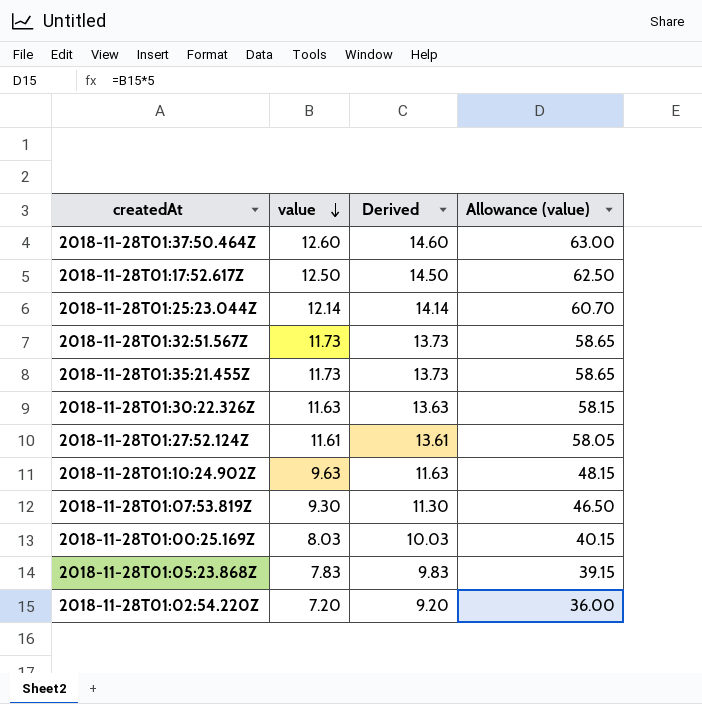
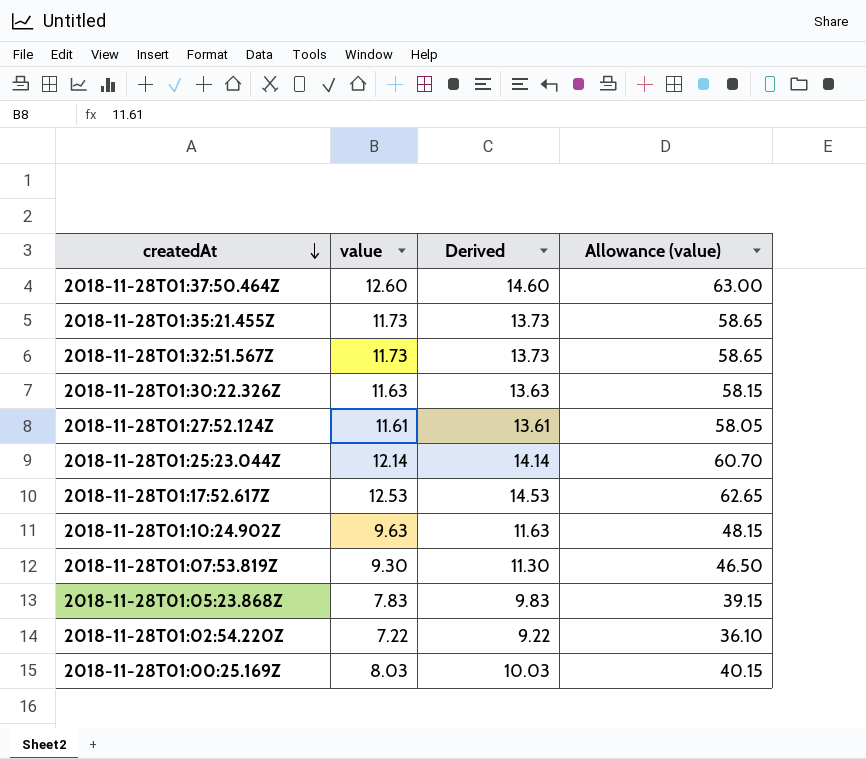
row order: value descending -> createdAt descending
2018-11-28T01:17:52.617Z | value: 12.50 -> 12.53
2018-11-28T01:17:52.617Z | Derived: 14.50 -> 14.53
2018-11-28T01:17:52.617Z | Allowance (value): 62.50 -> 62.65
2018-11-28T01:02:54.220Z | value: 7.20 -> 7.22
2018-11-28T01:02:54.220Z | Derived: 9.20 -> 9.22
2018-11-28T01:02:54.220Z | Allowance (value): 36.00 -> 36.10

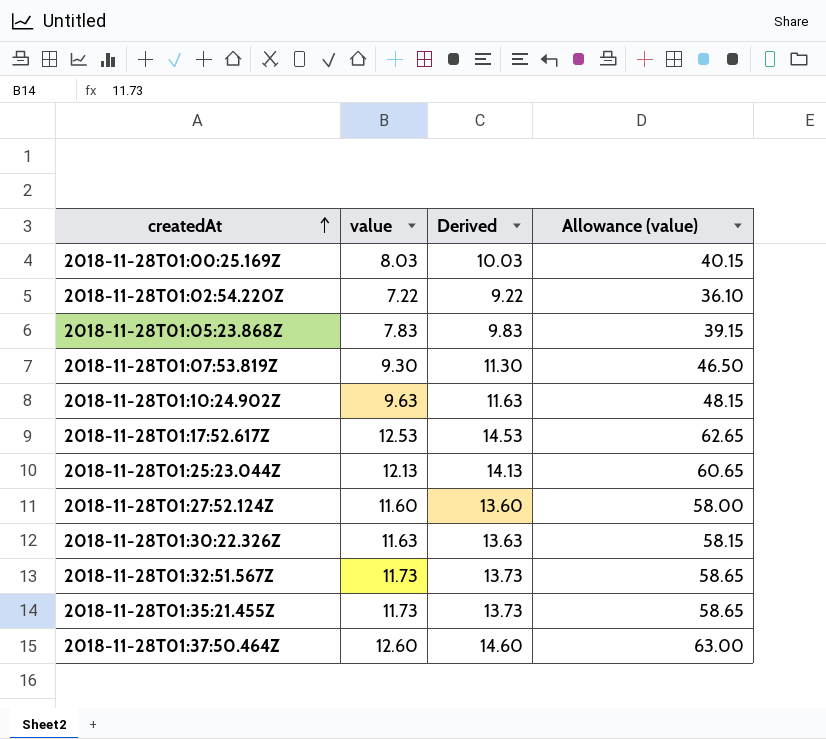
row order: createdAt descending -> createdAt ascending
2018-11-28T01:25:23.044Z | value: 12.14 -> 12.13
2018-11-28T01:25:23.044Z | Derived: 14.14 -> 14.13
2018-11-28T01:25:23.044Z | Allowance (value): 60.70 -> 60.65
2018-11-28T01:27:52.124Z | value: 11.61 -> 11.60
2018-11-28T01:27:52.124Z | Derived: 13.61 -> 13.60
2018-11-28T01:27:52.124Z | Allowance (value): 58.05 -> 58.00

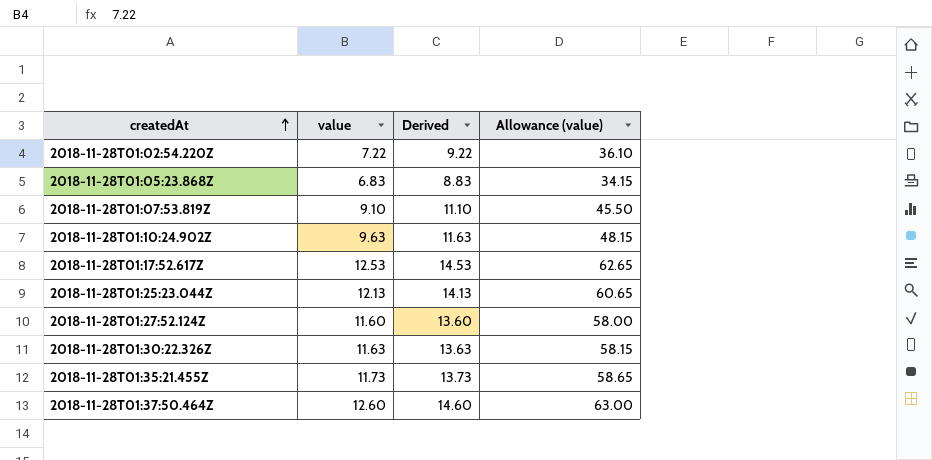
row 2018-11-28T01:00:25.169Z: 8.03 | 10.03 | 40.15 -> none
row 2018-11-28T01:32:51.567Z: 11.73 | 13.73 | 58.65 -> none
2018-11-28T01:05:23.868Z | value: 7.83 -> 6.83
2018-11-28T01:05:23.868Z | Derived: 9.83 -> 8.83
2018-11-28T01:05:23.868Z | Allowance (value): 39.15 -> 34.15
2018-11-28T01:07:53.819Z | value: 9.30 -> 9.10
2018-11-28T01:07:53.819Z | Derived: 11.30 -> 11.10
2018-11-28T01:07:53.819Z | Allowance (value): 46.50 -> 45.50

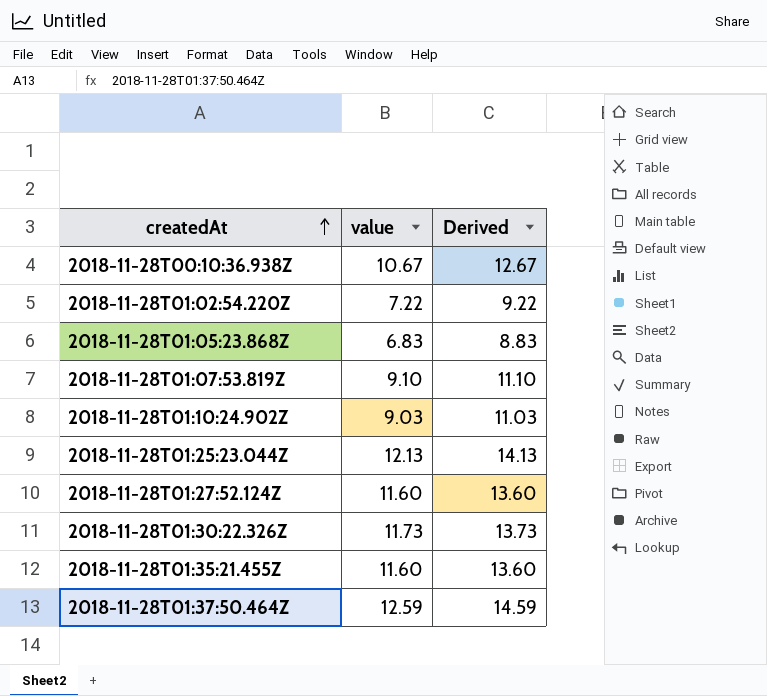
column Allowance (value) | formula: [value] * 5 -> none
row 2018-11-28T01:17:52.617Z: 12.53 | 14.53 | 62.65 -> none
row 2018-11-28T00:10:36.938Z: none -> 10.67 | 12.67
2018-11-28T01:10:24.902Z | value: 9.63 -> 9.03
2018-11-28T01:10:24.902Z | Derived: 11.63 -> 11.03
2018-11-28T01:30:22.326Z | value: 11.63 -> 11.73
2018-11-28T01:30:22.326Z | Derived: 13.63 -> 13.73
2018-11-28T01:35:21.455Z | value: 11.73 -> 11.60
2018-11-28T01:35:21.455Z | Derived: 13.73 -> 13.60
2018-11-28T01:37:50.464Z | value: 12.60 -> 12.59
2018-11-28T01:37:50.464Z | Derived: 14.60 -> 14.59

